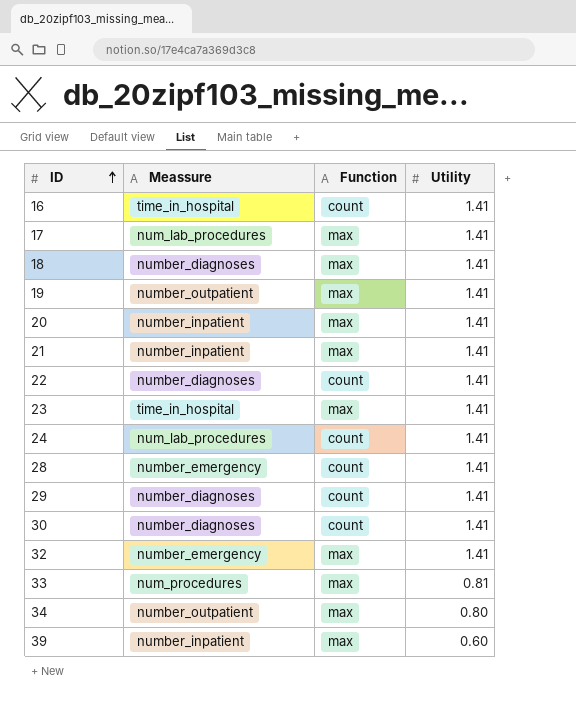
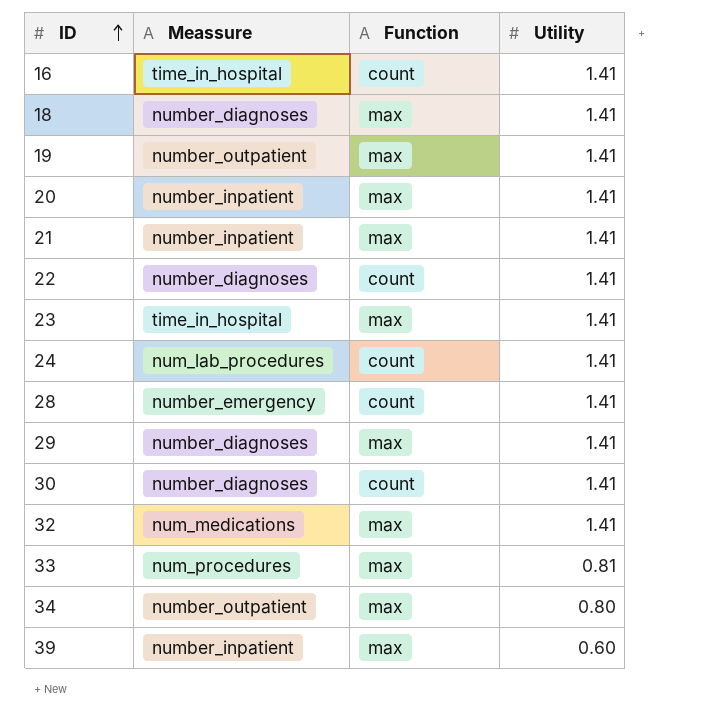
row 17: num_lab_procedures | max | 1.41 -> none
29 | Function: count -> max
32 | Meassure: number_emergency -> num_medications

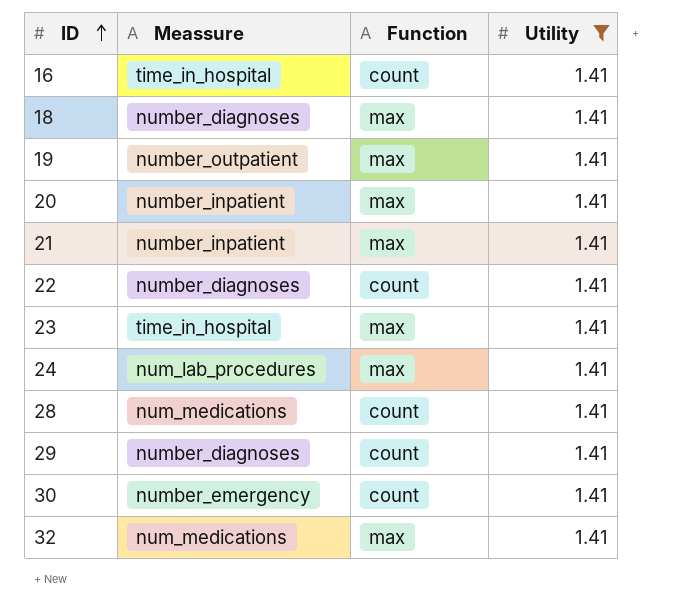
filter: none -> Utility = 1.41
24 | Function: count -> max
28 | Meassure: number_emergency -> num_medications
29 | Function: max -> count
30 | Meassure: number_diagnoses -> number_emergency

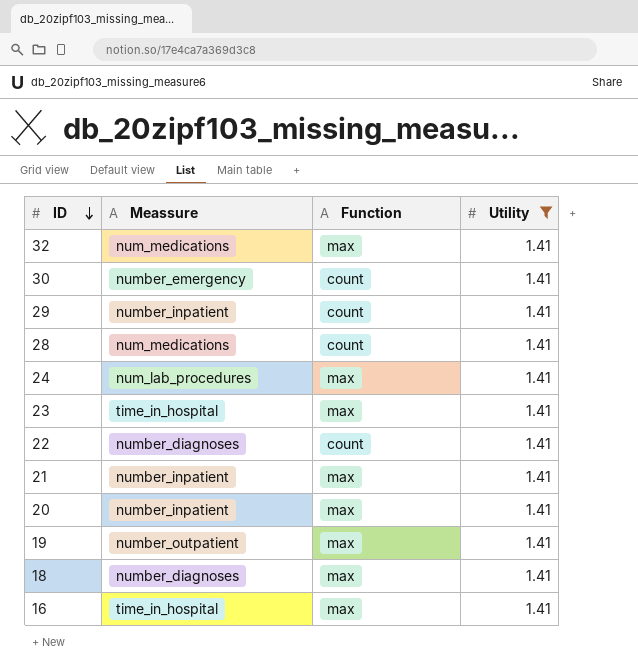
row order: ID ascending -> ID descending
29 | Meassure: number_diagnoses -> number_inpatient
16 | Function: count -> max

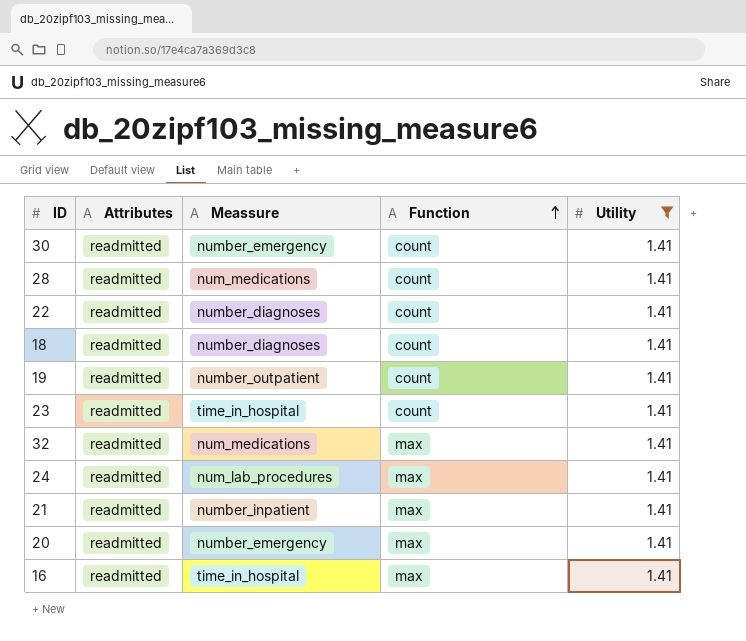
row order: ID descending -> Function ascending
column Attributes | position: none -> 2
row 29: number_inpatient | count | 1.41 -> none
18 | Function: max -> count
19 | Function: max -> count
23 | Function: max -> count
20 | Meassure: number_inpatient -> number_emergency

